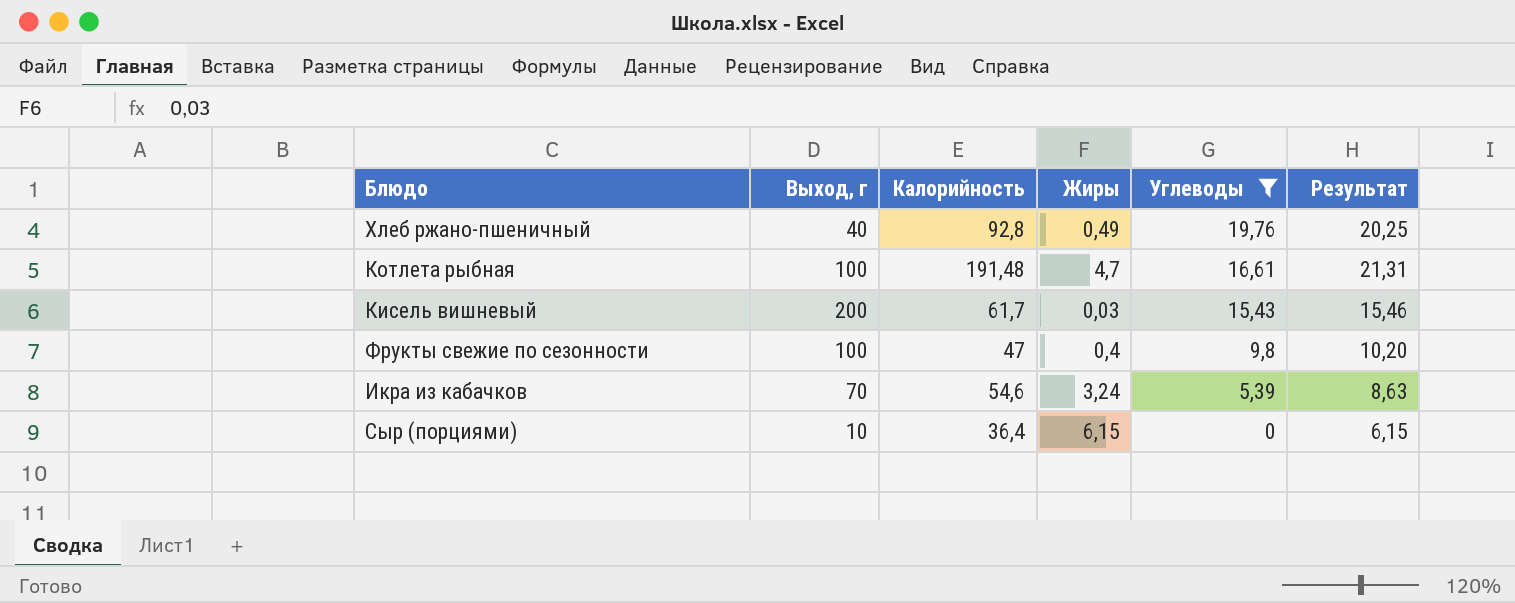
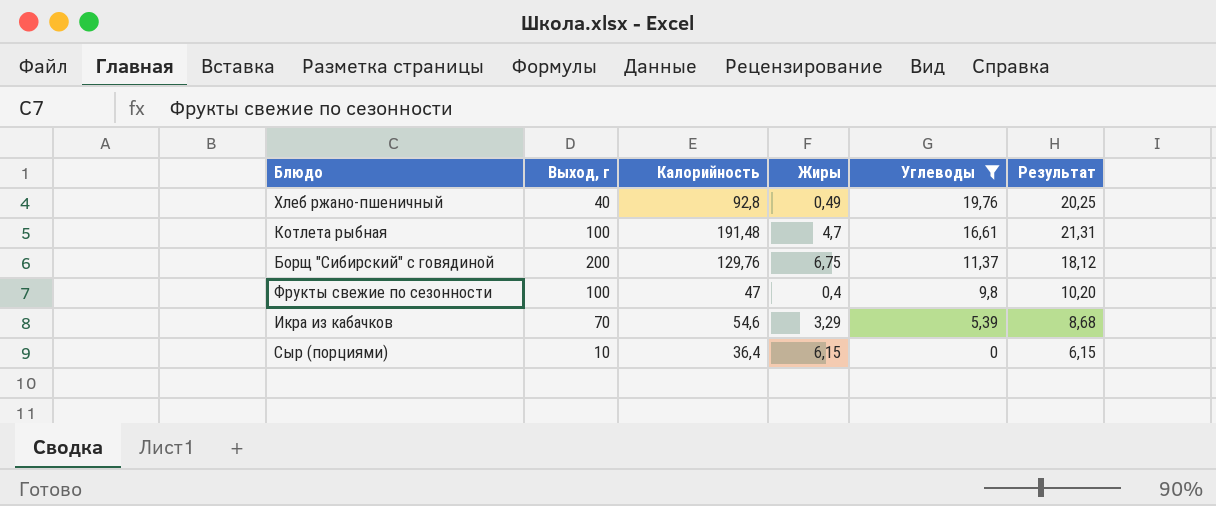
row Кисель вишневый: 200 | 61,7 | 0,03 | 15,43 | 15,46 -> none
row Борщ "Сибирский" с говядиной: none -> 200 | 129,76 | 6,75 | 11,37 | 18,12
Икра из кабачков | Жиры: 3,24 -> 3,29
Икра из кабачков | Результат: 8,63 -> 8,68

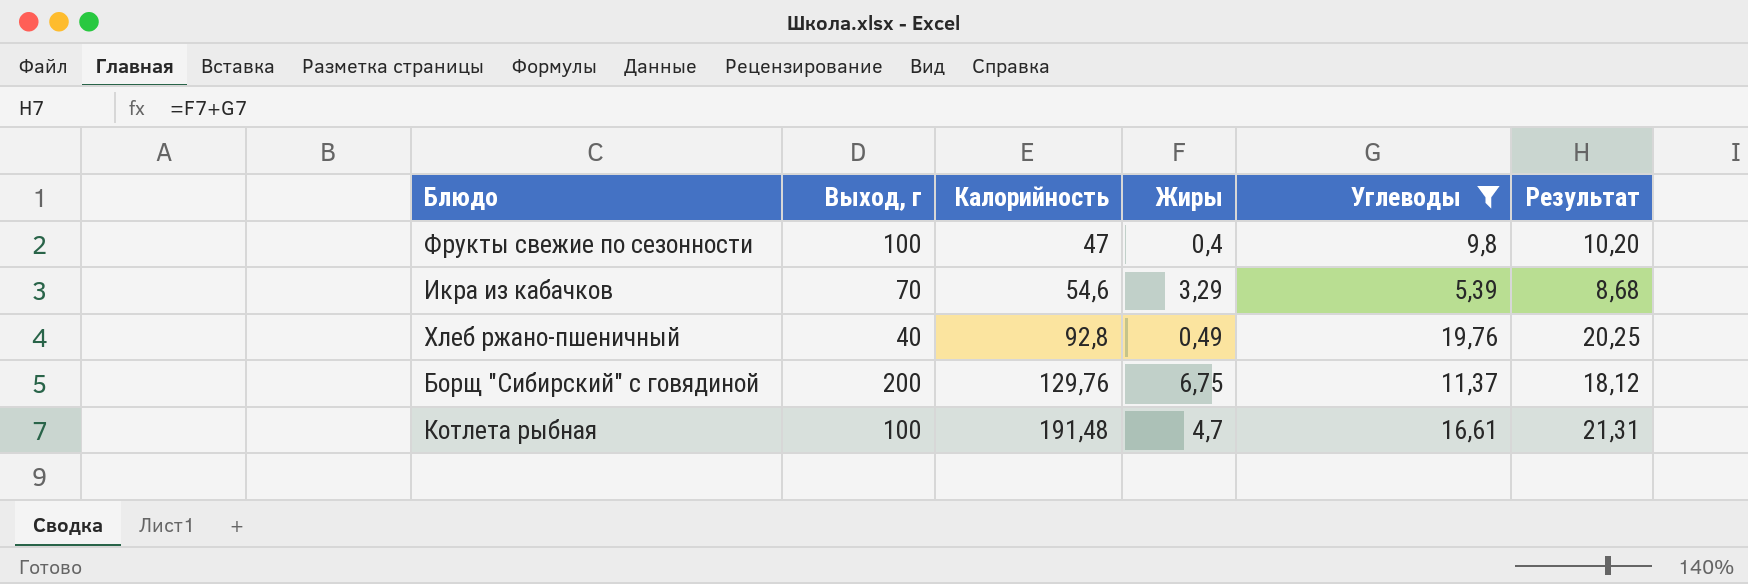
row order: Углеводы descending -> Калорийность ascending
row Сыр (порциями): 10 | 36,4 | 6,15 | 0 | 6,15 -> none

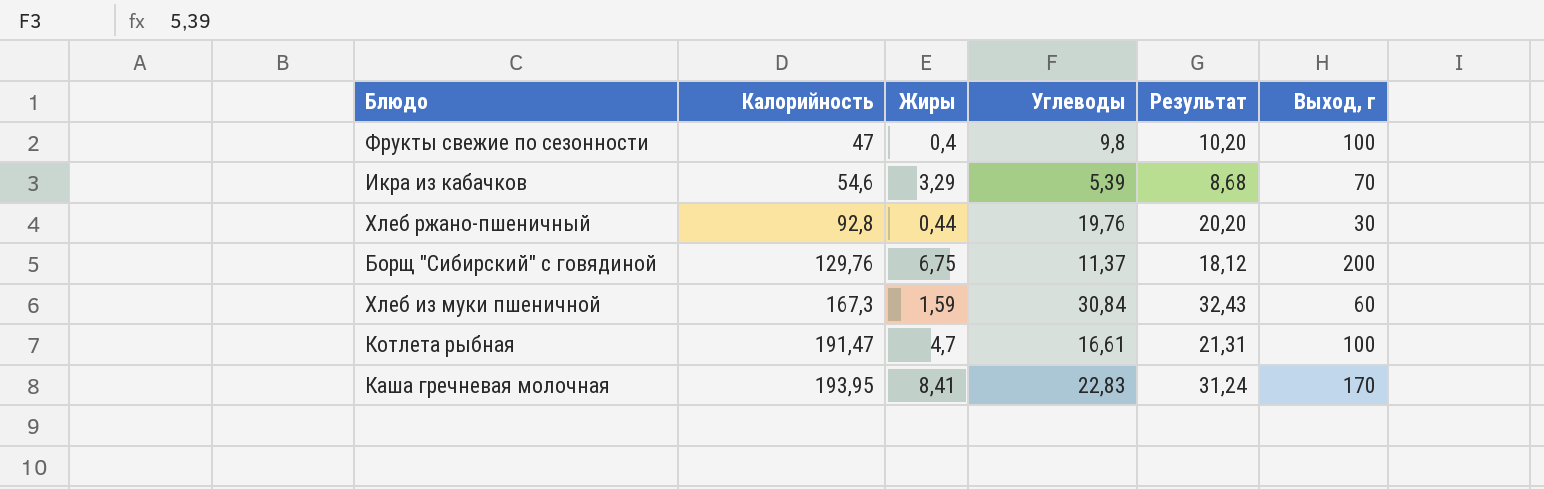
filter: Углеводы <= 19,76 -> none
column Выход, г | position: 2 -> 6
Хлеб ржано-пшеничный | Жиры: 0,49 -> 0,44
Хлеб ржано-пшеничный | Результат: 20,25 -> 20,20
Хлеб ржано-пшеничный | Выход, г: 40 -> 30
Котлета рыбная | Калорийность: 191,48 -> 191,47

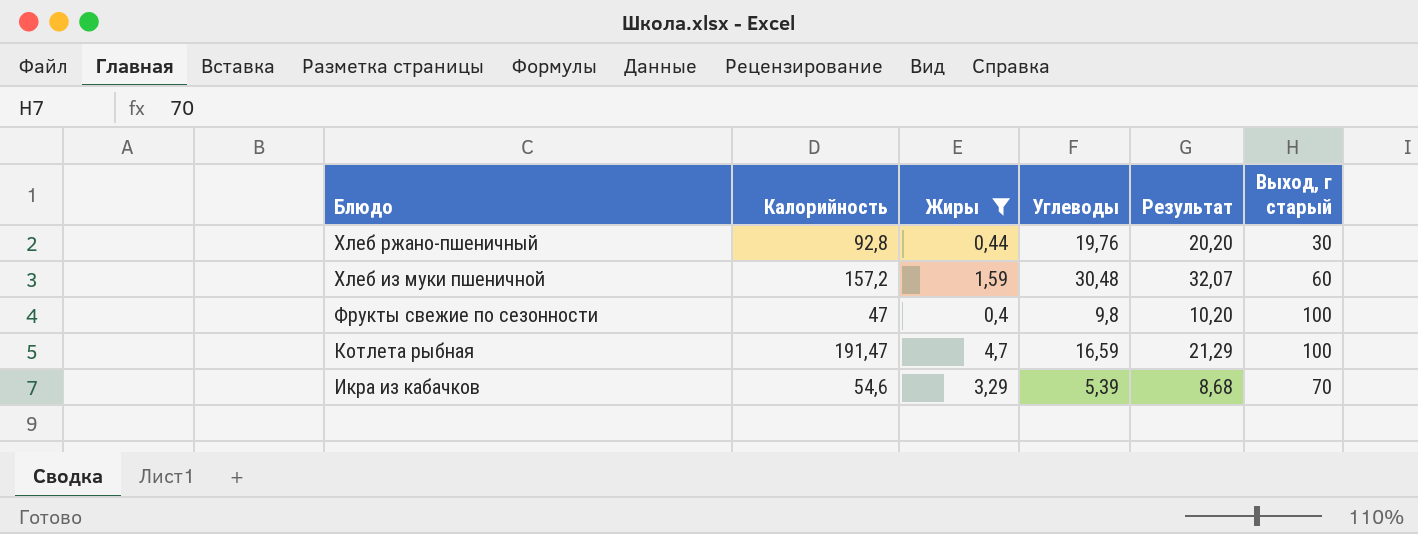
filter: none -> Жиры <= 4,7
row order: Калорийность ascending -> Блюдо descending
column name: Выход, г -> Выход, г старый
Хлеб из муки пшеничной | Калорийность: 167,3 -> 157,2
Хлеб из муки пшеничной | Углеводы: 30,84 -> 30,48
Хлеб из муки пшеничной | Результат: 32,43 -> 32,07
Котлета рыбная | Углеводы: 16,61 -> 16,59
Котлета рыбная | Результат: 21,31 -> 21,29

